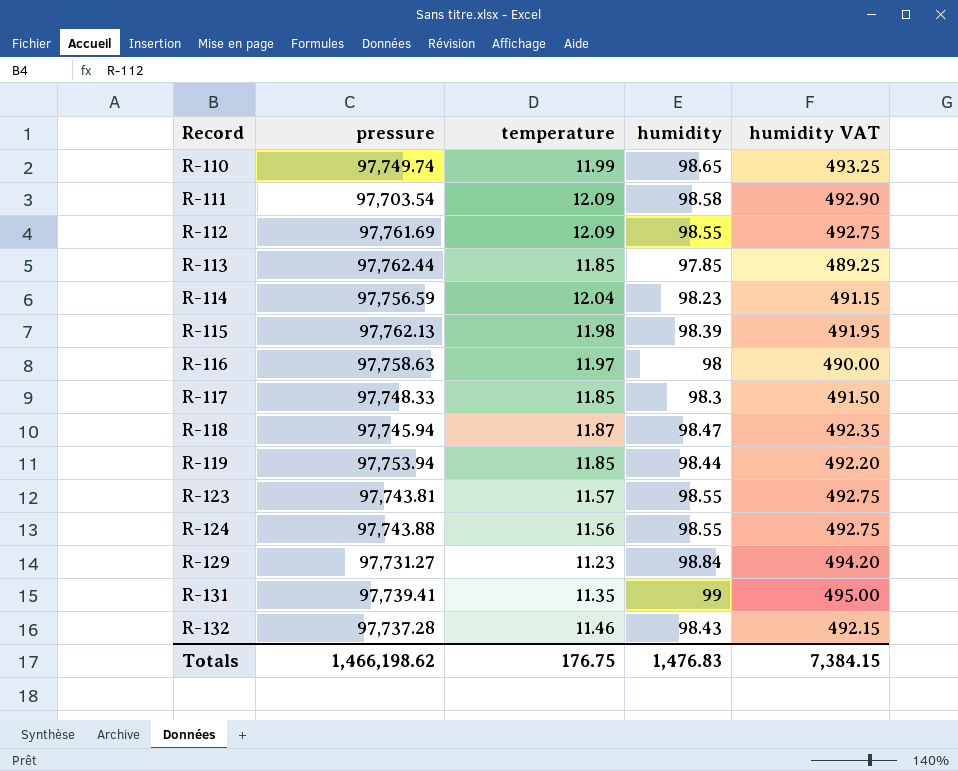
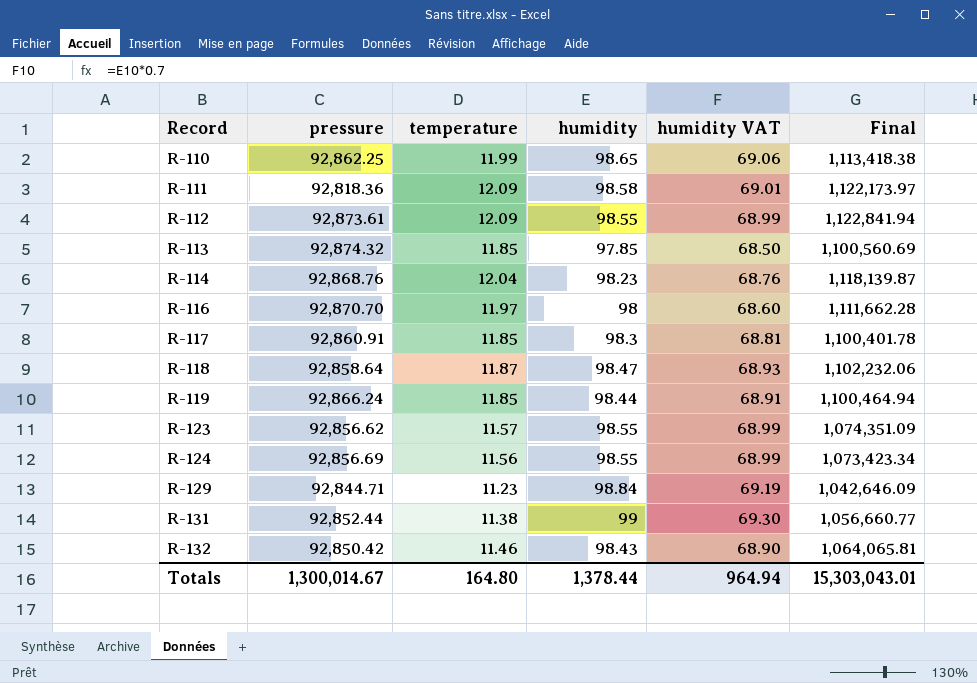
column humidity VAT | formula: [humidity] * 5 -> [humidity] * 0.7
column Final | formula: none -> [pressure] * [temperature]
row R-115: 97,762.13 | 11.98 | 98.39 | 491.95 -> none
R-110 | pressure: 97,749.74 -> 92,862.25
R-111 | pressure: 97,703.54 -> 92,818.36
R-112 | pressure: 97,761.69 -> 92,873.61
R-113 | pressure: 97,762.44 -> 92,874.32
R-114 | pressure: 97,756.59 -> 92,868.76
R-116 | pressure: 97,758.63 -> 92,870.70
R-117 | pressure: 97,748.33 -> 92,860.91
R-118 | pressure: 97,745.94 -> 92,858.64
R-119 | pressure: 97,753.94 -> 92,866.24
R-123 | pressure: 97,743.81 -> 92,856.62
R-124 | pressure: 97,743.88 -> 92,856.69
R-129 | pressure: 97,731.27 -> 92,844.71
R-131 | pressure: 97,739.41 -> 92,852.44
R-131 | temperature: 11.35 -> 11.38
R-132 | pressure: 97,737.28 -> 92,850.42
Totals | pressure: 1,466,198.62 -> 1,300,014.67
Totals | temperature: 176.75 -> 164.80
Totals | humidity: 1,476.83 -> 1,378.44
Totals | humidity VAT: 7,384.15 -> 964.94

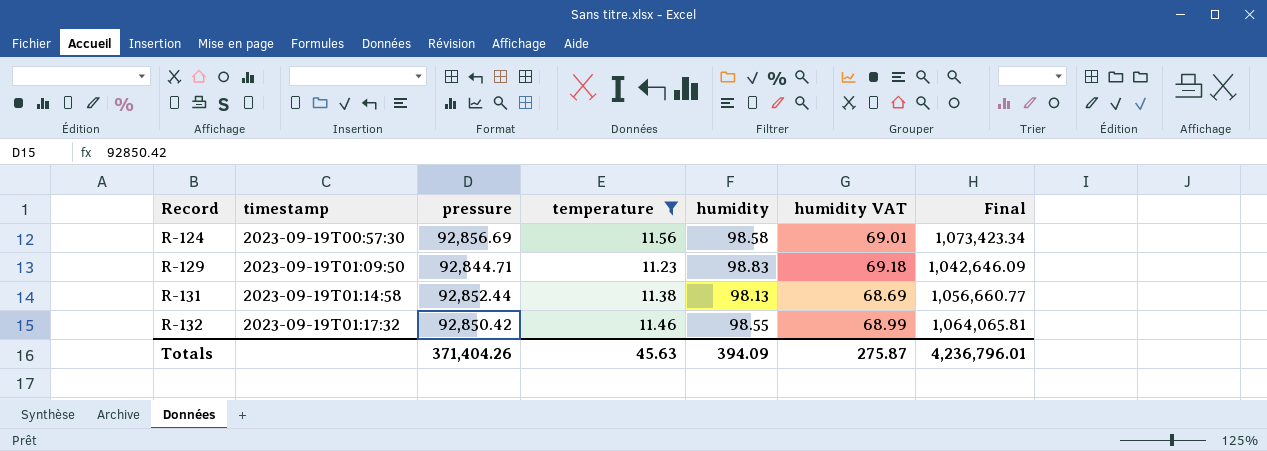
filter: none -> temperature <= 11.56
column timestamp | position: none -> 2
R-124 | humidity: 98.55 -> 98.58
R-124 | humidity VAT: 68.99 -> 69.01
R-129 | humidity: 98.84 -> 98.83
R-129 | humidity VAT: 69.19 -> 69.18
R-131 | humidity: 99 -> 98.13
R-131 | humidity VAT: 69.30 -> 68.69
R-132 | humidity: 98.43 -> 98.55
R-132 | humidity VAT: 68.90 -> 68.99
Totals | pressure: 1,300,014.67 -> 371,404.26
Totals | temperature: 164.80 -> 45.63
Totals | humidity: 1,378.44 -> 394.09
Totals | humidity VAT: 964.94 -> 275.87
Totals | Final: 15,303,043.01 -> 4,236,796.01

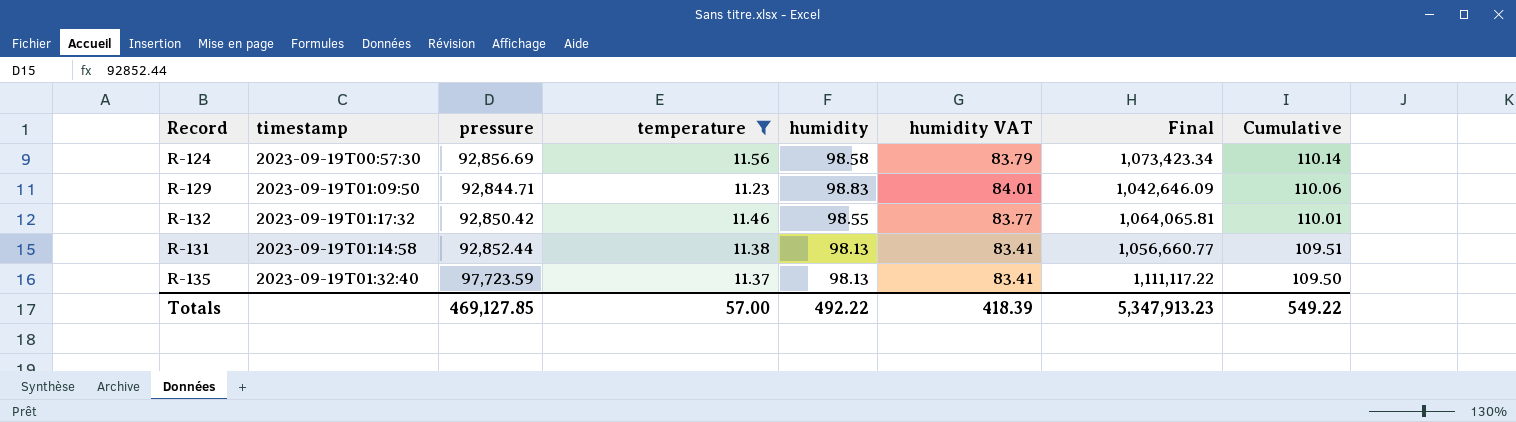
row order: Record ascending -> Cumulative descending
column humidity VAT | formula: [humidity] * 0.7 -> [humidity] * 0.85
column Cumulative | formula: none -> [temperature] + [humidity]
row R-135: none -> 2023-09-19T01:32:40 | 97,723.59 | 11.37 | 98.13 | 83.41 | 1,111,117.22 | 109.50
Totals | pressure: 371,404.26 -> 469,127.85
Totals | temperature: 45.63 -> 57.00
Totals | humidity: 394.09 -> 492.22
Totals | humidity VAT: 275.87 -> 418.39
Totals | Final: 4,236,796.01 -> 5,347,913.23

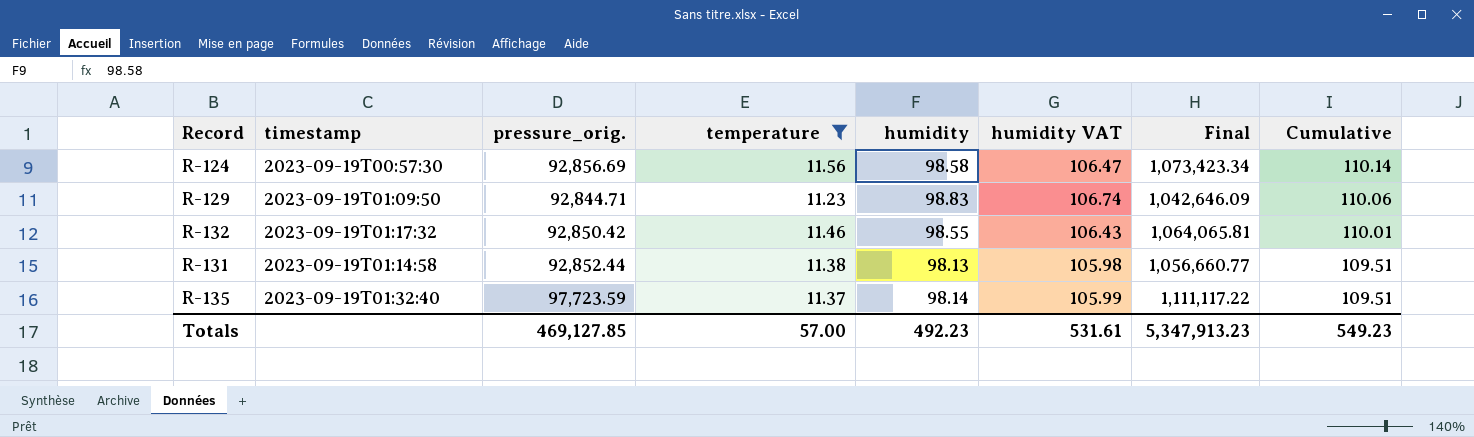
column name: pressure -> pressure_orig.
column humidity VAT | formula: [humidity] * 0.85 -> [humidity] * 1.08
R-135 | humidity: 98.13 -> 98.14
R-135 | Cumulative: 109.50 -> 109.51
Totals | humidity: 492.22 -> 492.23
Totals | humidity VAT: 418.39 -> 531.61
Totals | Cumulative: 549.22 -> 549.23

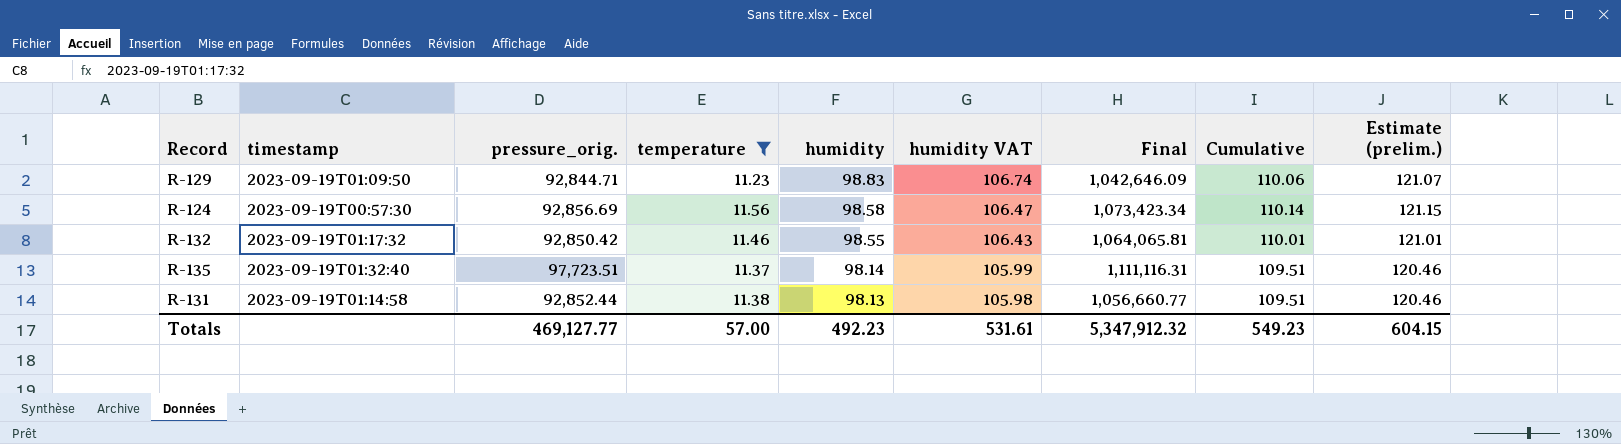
row order: Cumulative descending -> humidity descending
column Estimate (prelim.) | formula: none -> [Cumulative] * 1.1
R-135 | pressure_orig.: 97,723.59 -> 97,723.51
R-135 | Final: 1,111,117.22 -> 1,111,116.31
Totals | pressure_orig.: 469,127.85 -> 469,127.77
Totals | Final: 5,347,913.23 -> 5,347,912.32

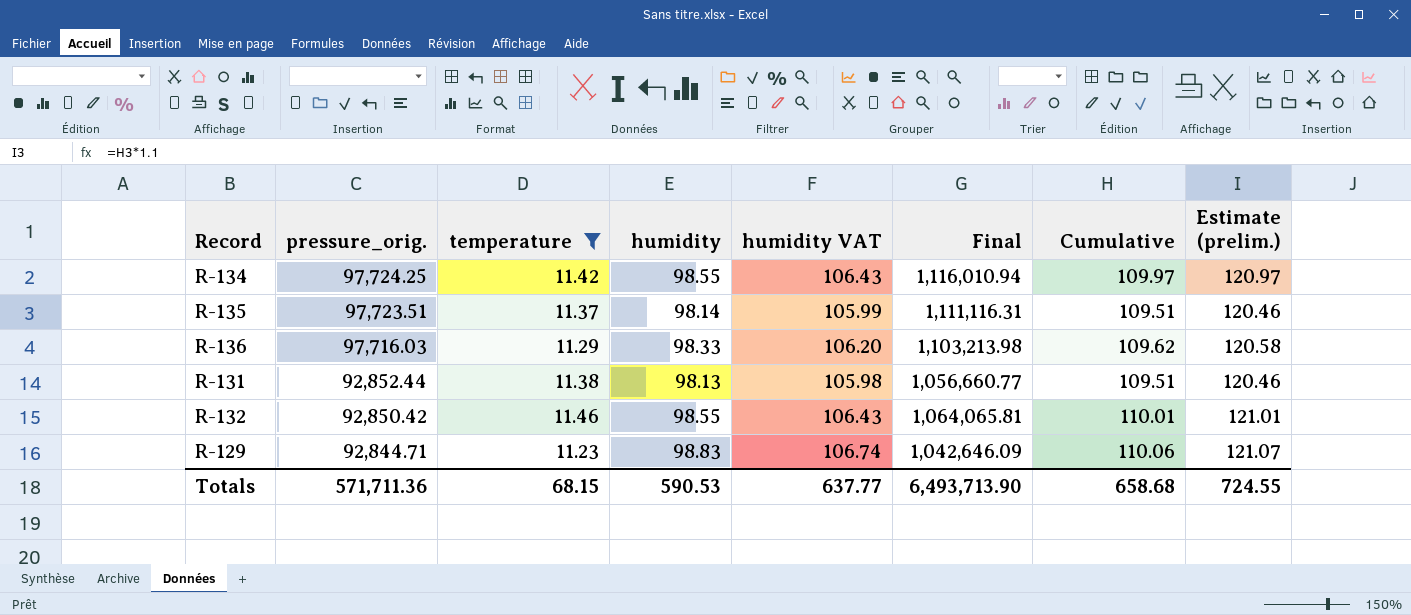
row order: humidity descending -> pressure_orig. descending
column timestamp | position: 2 -> none
row R-124: 2023-09-19T00:57:30 | 92,856.69 | 11.56 | 98.58 | 106.47 | 1,073,423.34 | 110.14 | 121.15 -> none
row R-134: none -> 97,724.25 | 11.42 | 98.55 | 106.43 | 1,116,010.94 | 109.97 | 120.97
row R-136: none -> 97,716.03 | 11.29 | 98.33 | 106.20 | 1,103,213.98 | 109.62 | 120.58
Totals | pressure_orig.: 469,127.77 -> 571,711.36
Totals | temperature: 57.00 -> 68.15
Totals | humidity: 492.23 -> 590.53
Totals | humidity VAT: 531.61 -> 637.77
Totals | Final: 5,347,912.32 -> 6,493,713.90
Totals | Cumulative: 549.23 -> 658.68
Totals | Estimate (prelim.): 604.15 -> 724.55

